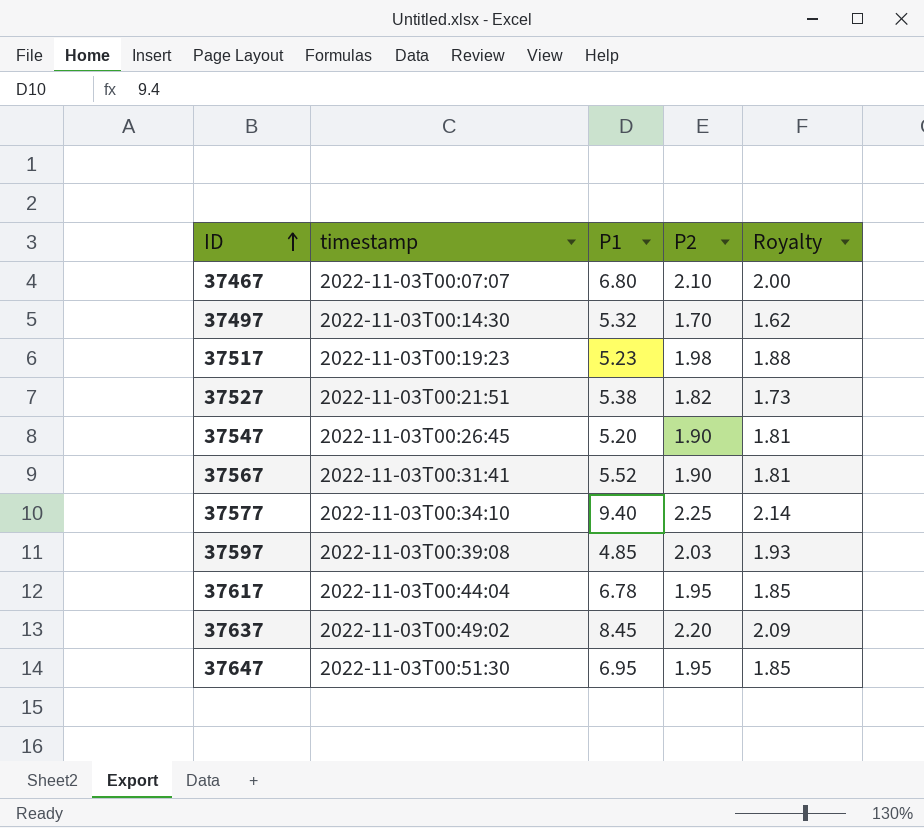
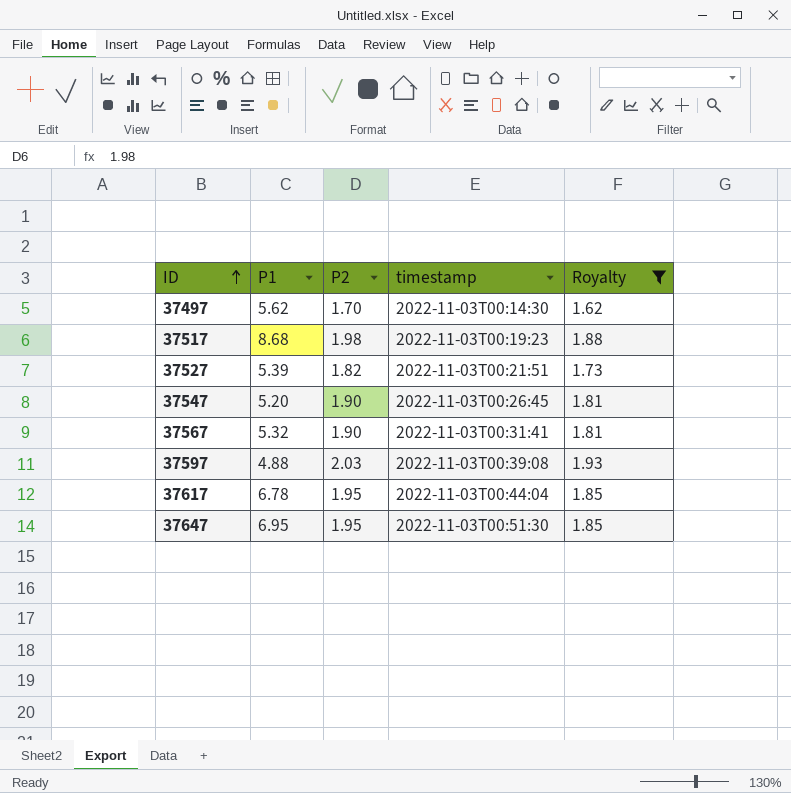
filter: none -> Royalty <= 1.93
column timestamp | position: 2 -> 4
37497 | P1: 5.32 -> 5.62
37517 | P1: 5.23 -> 8.68
37527 | P1: 5.38 -> 5.39
37567 | P1: 5.52 -> 5.32
37597 | P1: 4.85 -> 4.88

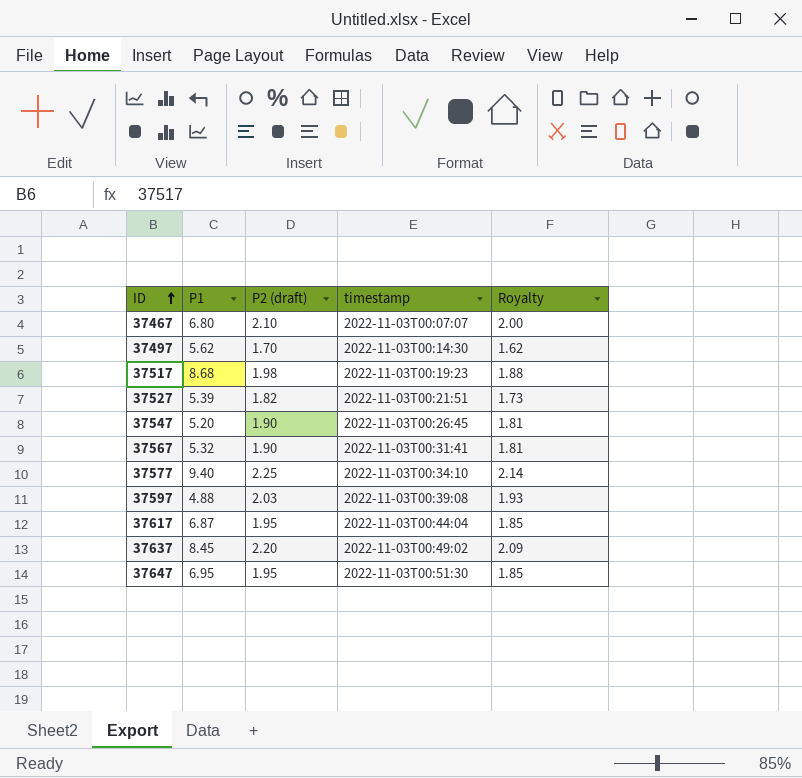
filter: Royalty <= 1.93 -> none
column name: P2 -> P2 (draft)
37617 | P1: 6.78 -> 6.87

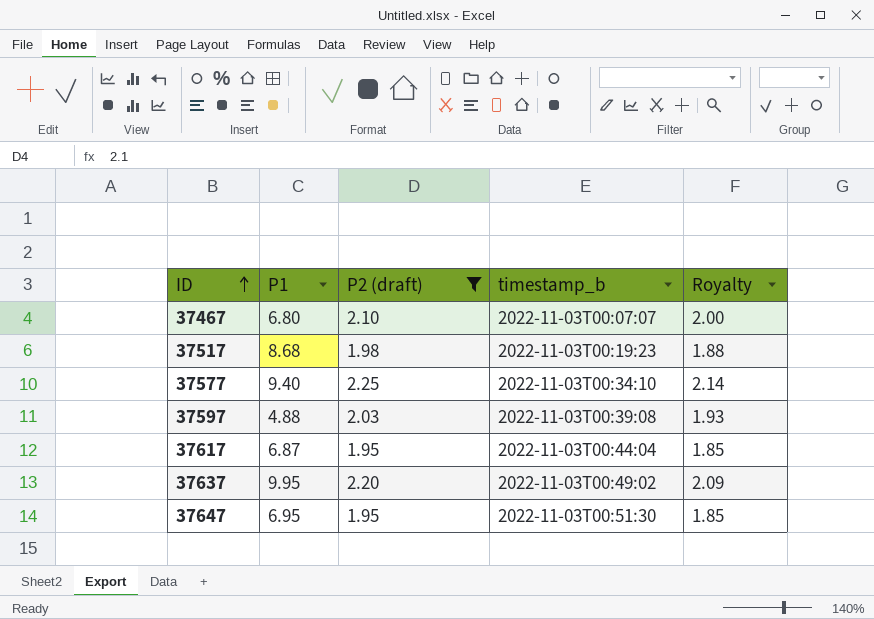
filter: none -> P2 (draft) >= 1.95
column name: timestamp -> timestamp_b
37637 | P1: 8.45 -> 9.95

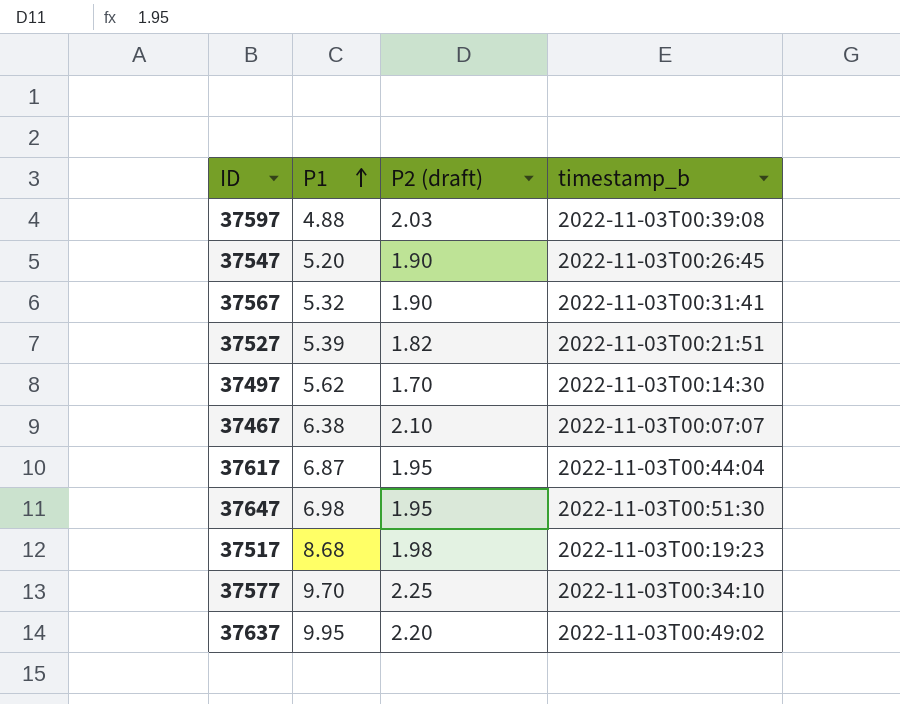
filter: P2 (draft) >= 1.95 -> none
row order: ID ascending -> P1 ascending
column Royalty | formula: [P2 (draft)] * 0.95 -> none
37467 | P1: 6.80 -> 6.38
37647 | P1: 6.95 -> 6.98
37577 | P1: 9.40 -> 9.70

